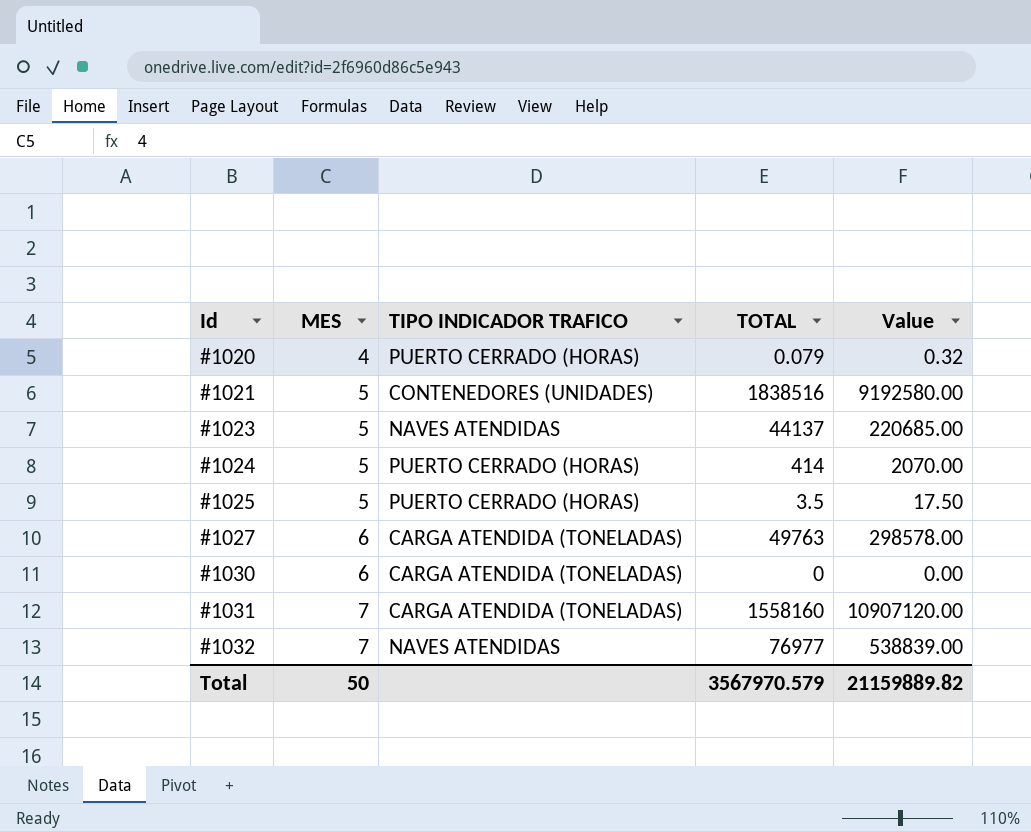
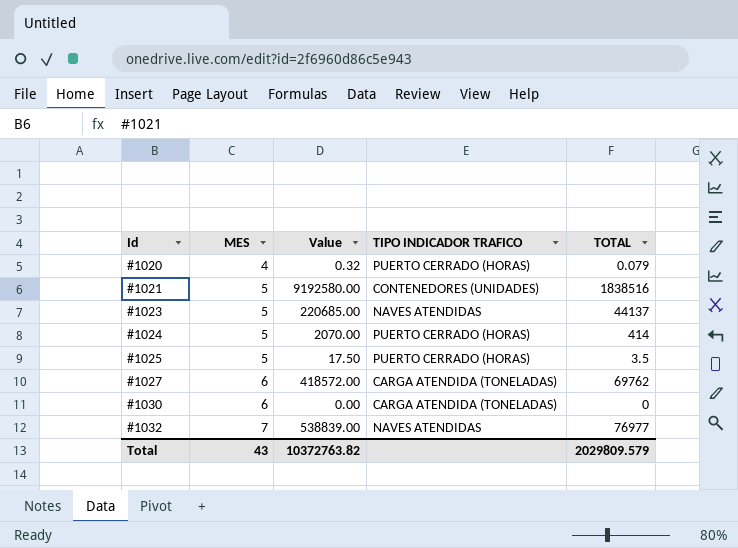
column Value | position: 5 -> 3
row #1031: 7 | CARGA ATENDIDA (TONELADAS) | 1558160 | 10907120.00 -> none
#1027 | Value: 298578.00 -> 418572.00
#1027 | TOTAL: 49763 -> 69762
Total | MES: 50 -> 43
Total | Value: 21159889.82 -> 10372763.82
Total | TOTAL: 3567970.579 -> 2029809.579

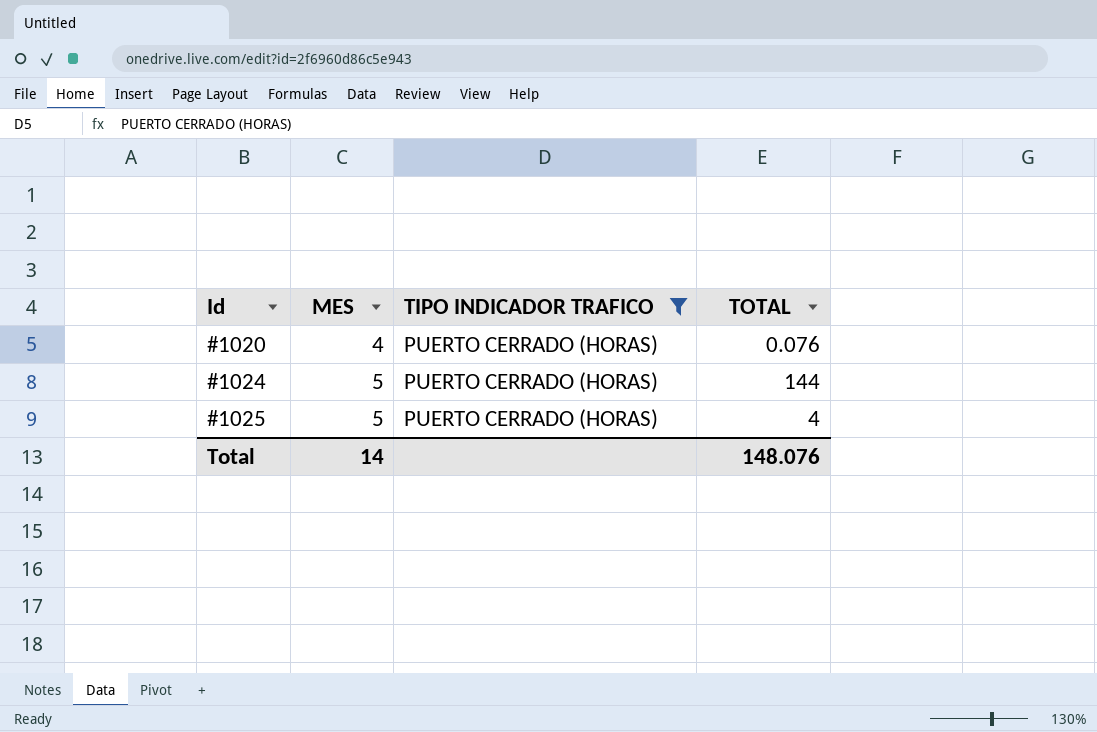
filter: none -> TIPO INDICADOR TRAFICO = PUERTO CERRADO (HORAS)
column Value | formula: [MES] * [TOTAL] -> none
#1020 | TOTAL: 0.079 -> 0.076
#1024 | TOTAL: 414 -> 144
#1025 | TOTAL: 3.5 -> 4
Total | MES: 43 -> 14
Total | TOTAL: 2029809.579 -> 148.076

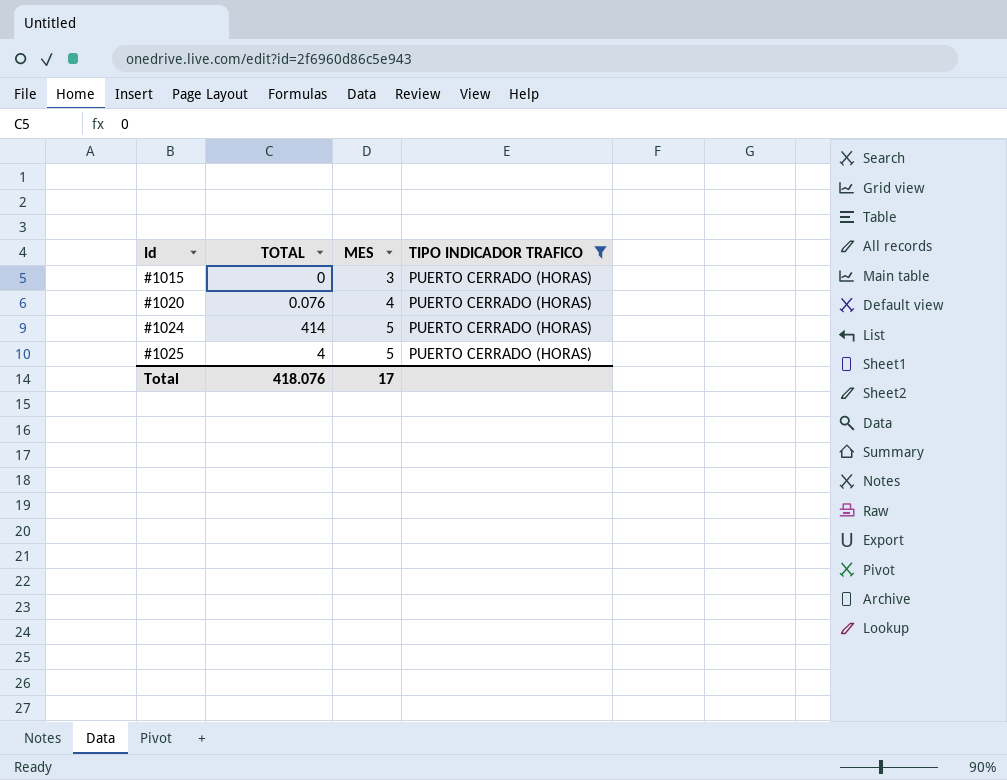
column TOTAL | position: 4 -> 2
row #1015: none -> 0 | 3 | PUERTO CERRADO (HORAS)
#1024 | TOTAL: 144 -> 414
Total | TOTAL: 148.076 -> 418.076
Total | MES: 14 -> 17

